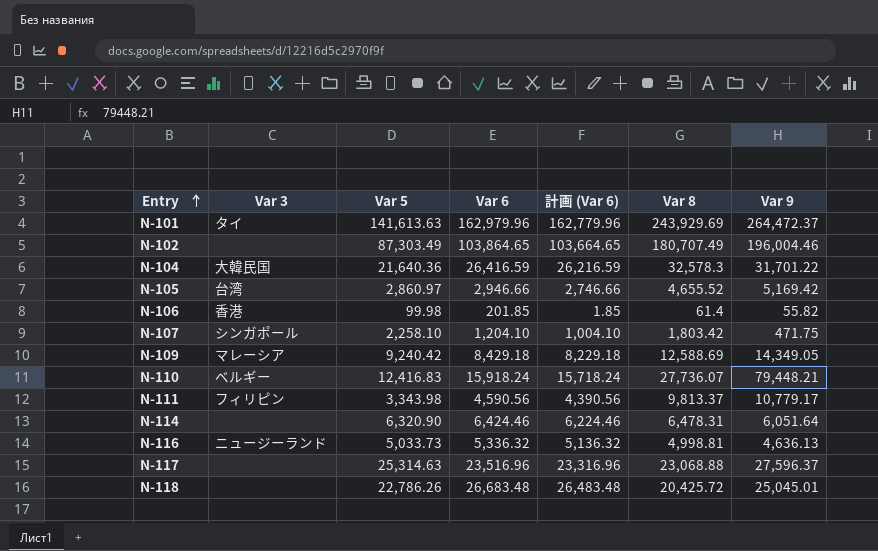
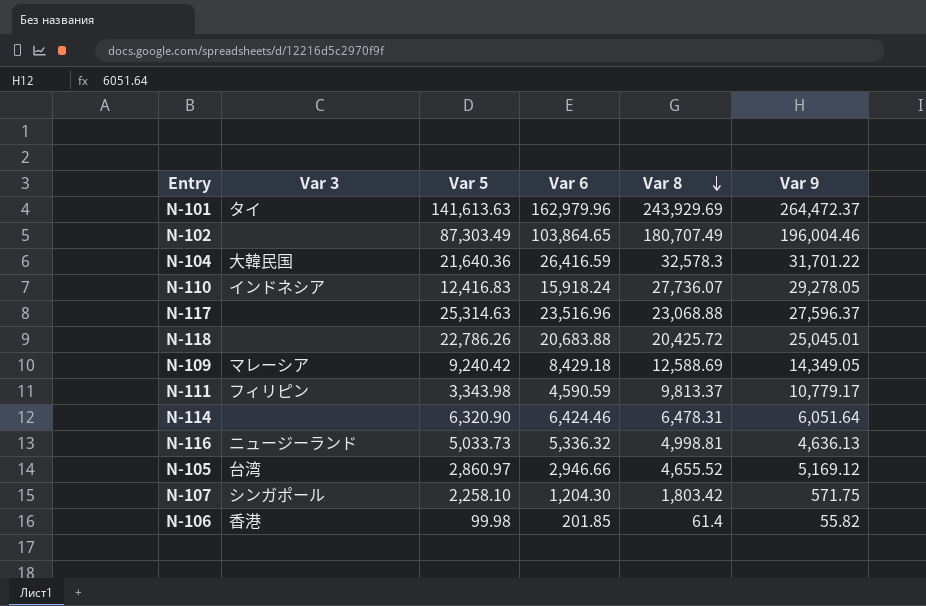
row order: Entry ascending -> Var 8 descending
column 計画 (Var 6) | formula: [Var 6] - 200 -> none
N-110 | Var 3: ベルギー -> インドネシア
N-110 | Var 9: 79,448.21 -> 29,278.05
N-118 | Var 6: 26,683.48 -> 20,683.88
N-111 | Var 6: 4,590.56 -> 4,590.59
N-105 | Var 9: 5,169.42 -> 5,169.12
N-107 | Var 6: 1,204.10 -> 1,204.30
N-107 | Var 9: 471.75 -> 571.75

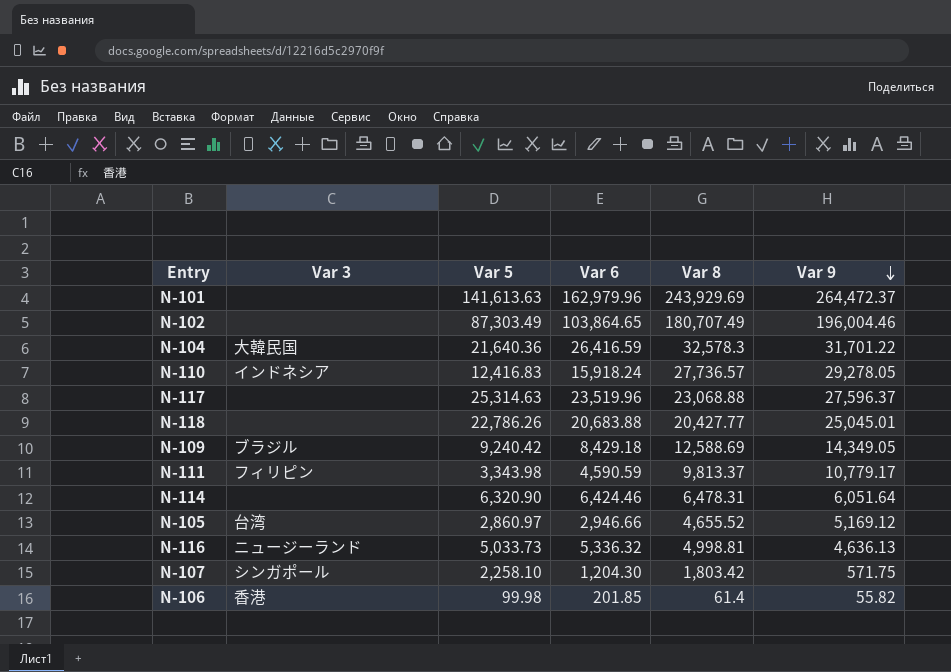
row order: Var 8 descending -> Var 9 descending
N-101 | Var 3: タイ -> none
N-110 | Var 8: 27,736.07 -> 27,736.57
N-117 | Var 6: 23,516.96 -> 23,519.96
N-118 | Var 8: 20,425.72 -> 20,427.77
N-109 | Var 3: マレーシア -> ブラジル

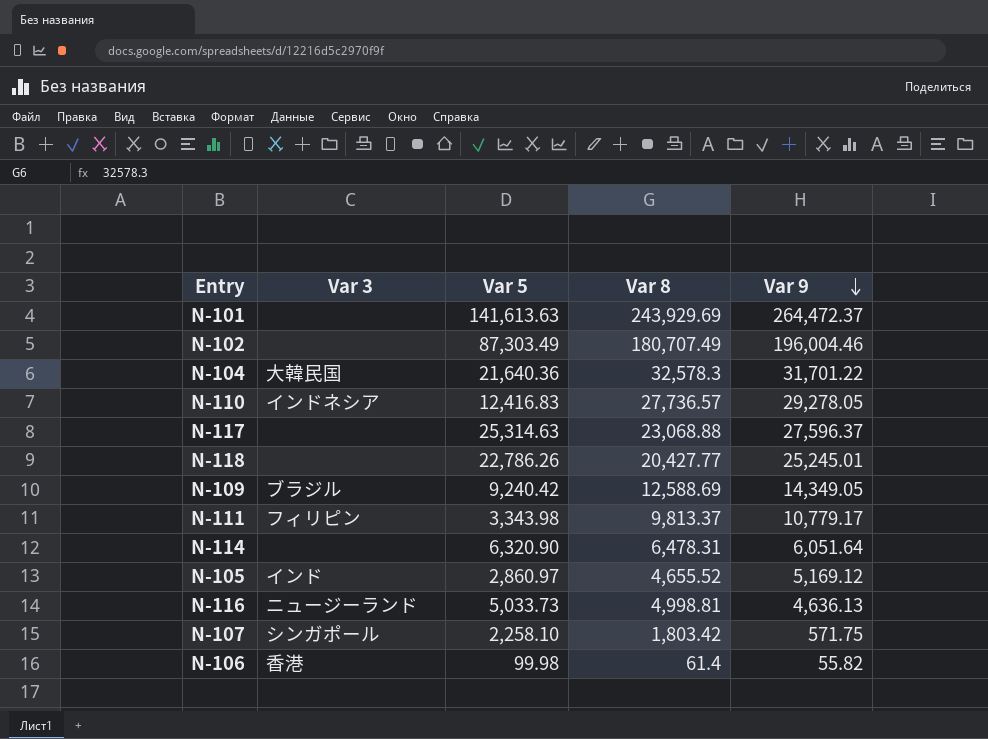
column Var 6 | position: 4 -> none
N-118 | Var 9: 25,045.01 -> 25,245.01
N-105 | Var 3: 台湾 -> インド

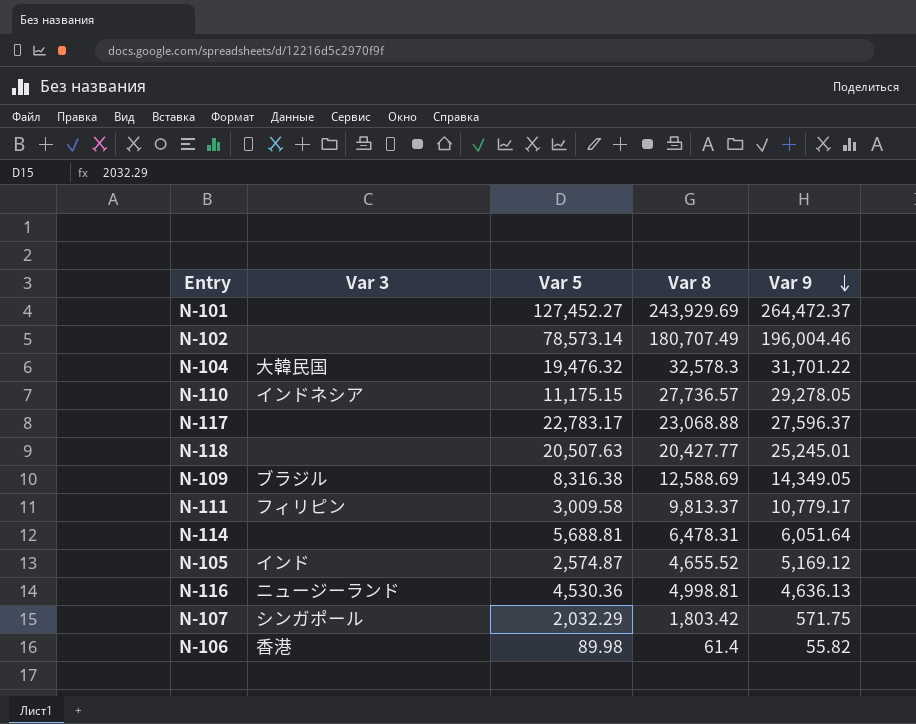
N-101 | Var 5: 141,613.63 -> 127,452.27
N-102 | Var 5: 87,303.49 -> 78,573.14
N-104 | Var 5: 21,640.36 -> 19,476.32
N-110 | Var 5: 12,416.83 -> 11,175.15
N-117 | Var 5: 25,314.63 -> 22,783.17
N-118 | Var 5: 22,786.26 -> 20,507.63
N-109 | Var 5: 9,240.42 -> 8,316.38
N-111 | Var 5: 3,343.98 -> 3,009.58
N-114 | Var 5: 6,320.90 -> 5,688.81
N-105 | Var 5: 2,860.97 -> 2,574.87
N-116 | Var 5: 5,033.73 -> 4,530.36
N-107 | Var 5: 2,258.10 -> 2,032.29
N-106 | Var 5: 99.98 -> 89.98

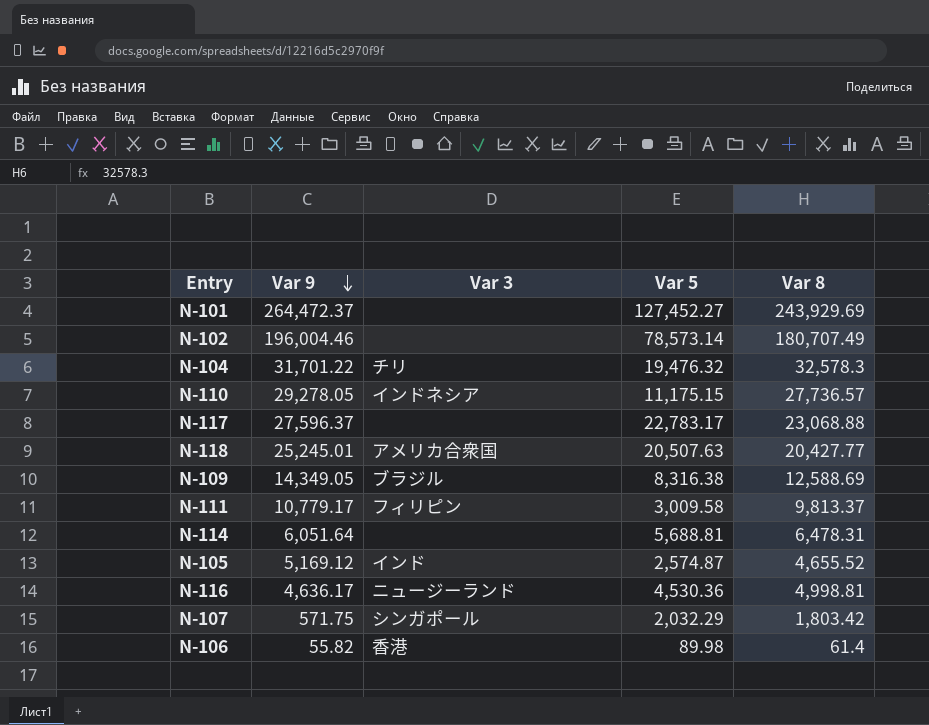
column Var 9 | position: 5 -> 2
N-104 | Var 3: 大韓民国 -> チリ
N-118 | Var 3: none -> アメリカ合衆国
N-116 | Var 9: 4,636.13 -> 4,636.17

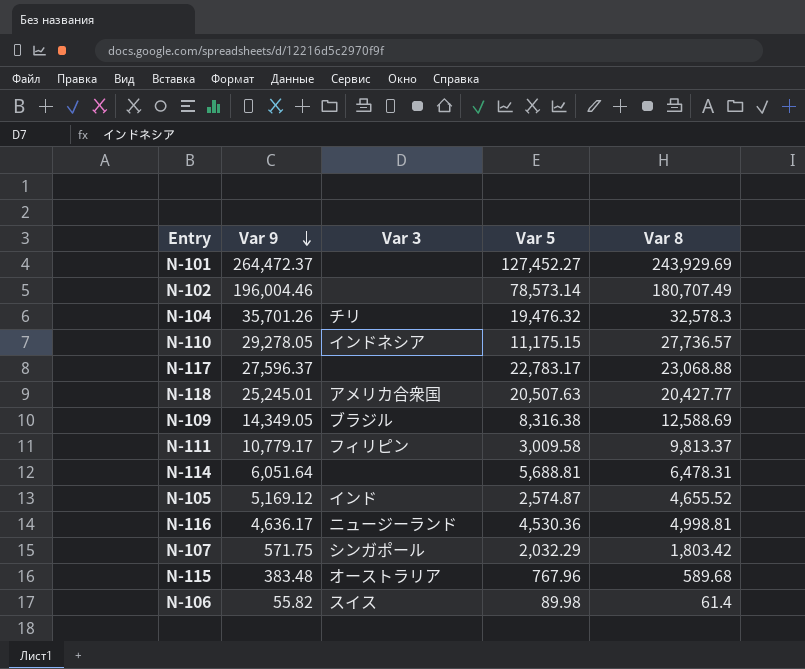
N-104 | Var 9: 31,701.22 -> 35,701.26
row N-115: none -> 383.48 | オーストラリア | 767.96 | 589.68
N-106 | Var 3: 香港 -> スイス

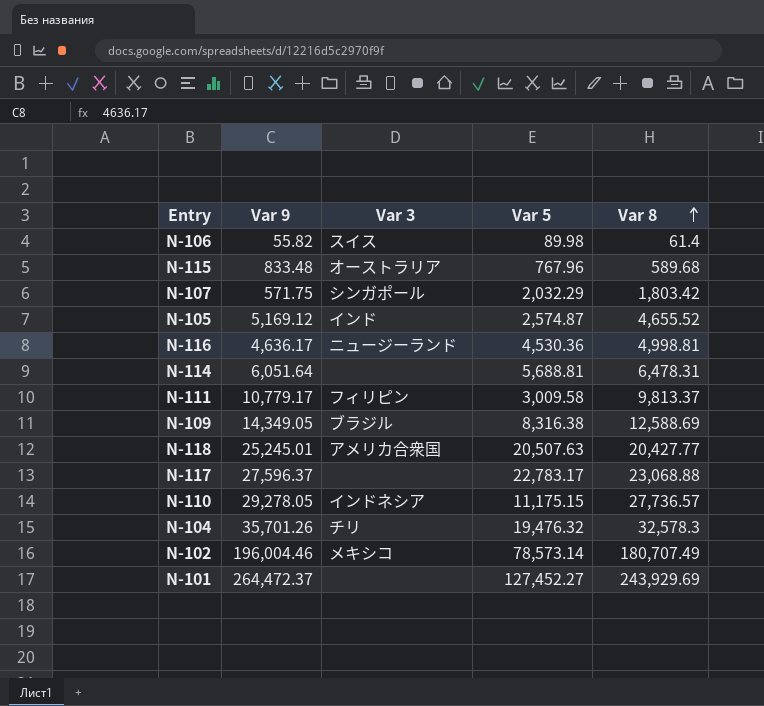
row order: Var 9 descending -> Var 8 ascending
N-115 | Var 9: 383.48 -> 833.48
N-102 | Var 3: none -> メキシコ

